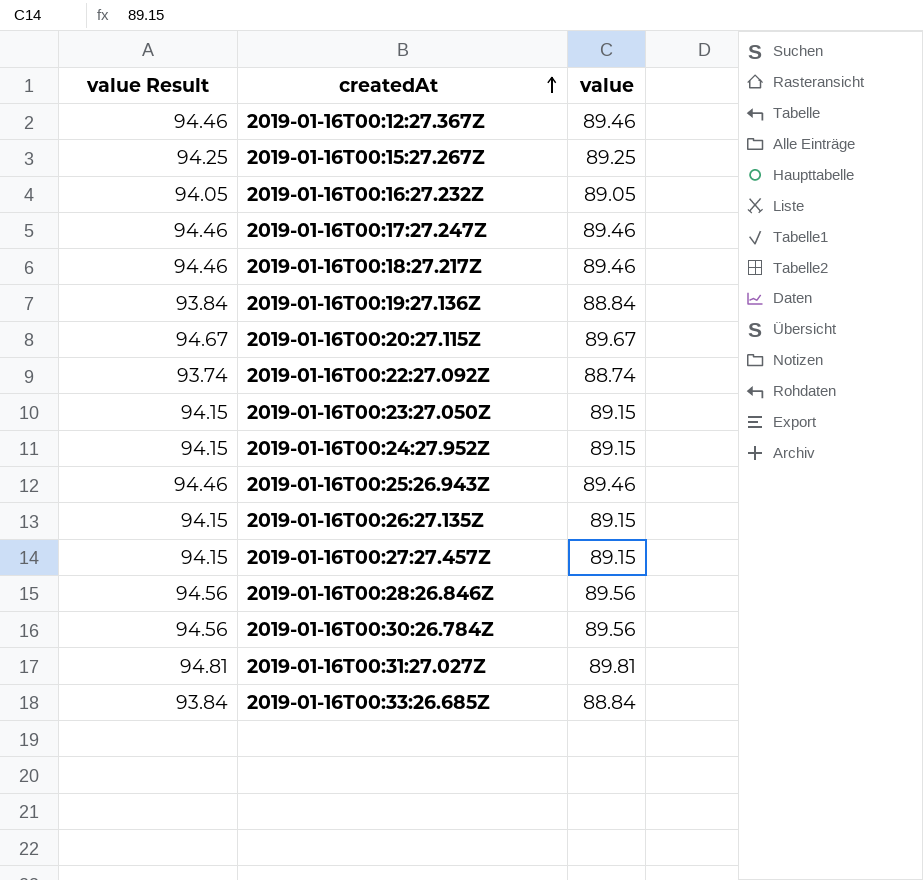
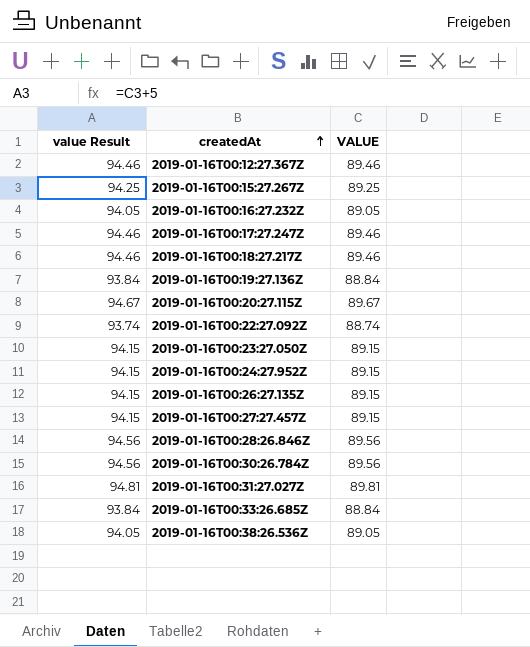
column name: value -> VALUE
row 2019-01-16T00:25:26.943Z: 94.46 | 89.46 -> none
row 2019-01-16T00:38:26.536Z: none -> 94.05 | 89.05

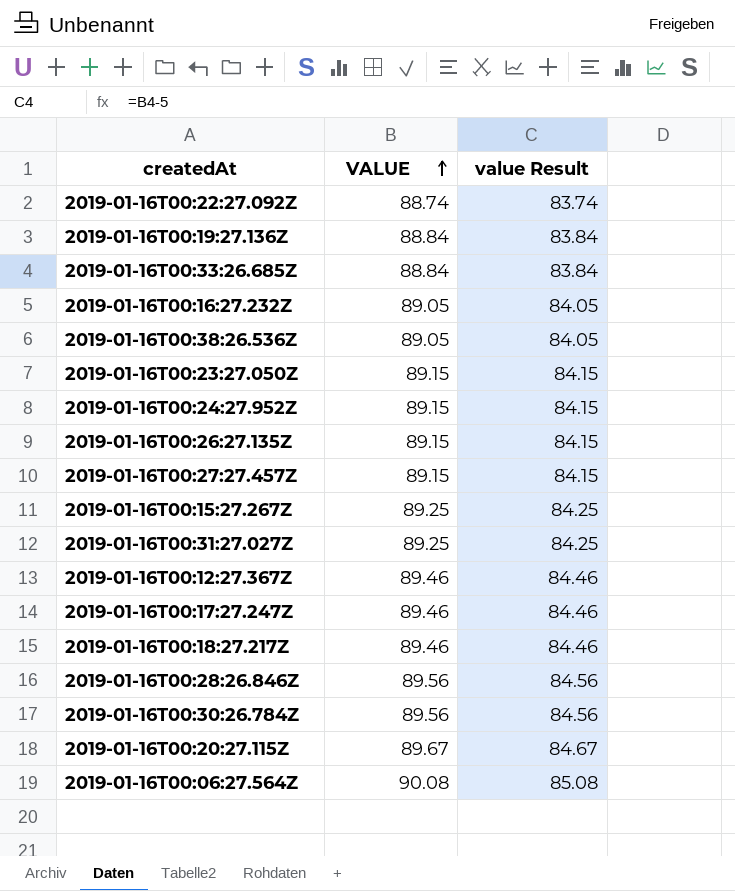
row order: createdAt ascending -> VALUE ascending
column value Result | formula: [VALUE] + 5 -> [VALUE] - 5
column value Result | position: 1 -> 3
2019-01-16T00:31:27.027Z | VALUE: 89.81 -> 89.25
row 2019-01-16T00:06:27.564Z: none -> 90.08 | 85.08

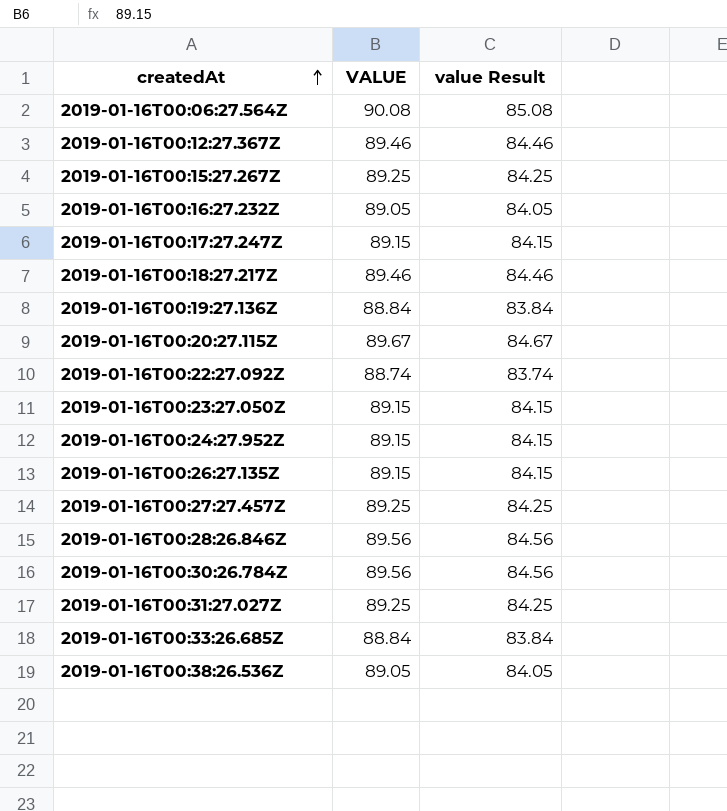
row order: VALUE ascending -> createdAt ascending
2019-01-16T00:17:27.247Z | VALUE: 89.46 -> 89.15
2019-01-16T00:17:27.247Z | value Result: 84.46 -> 84.15
2019-01-16T00:27:27.457Z | VALUE: 89.15 -> 89.25
2019-01-16T00:27:27.457Z | value Result: 84.15 -> 84.25

